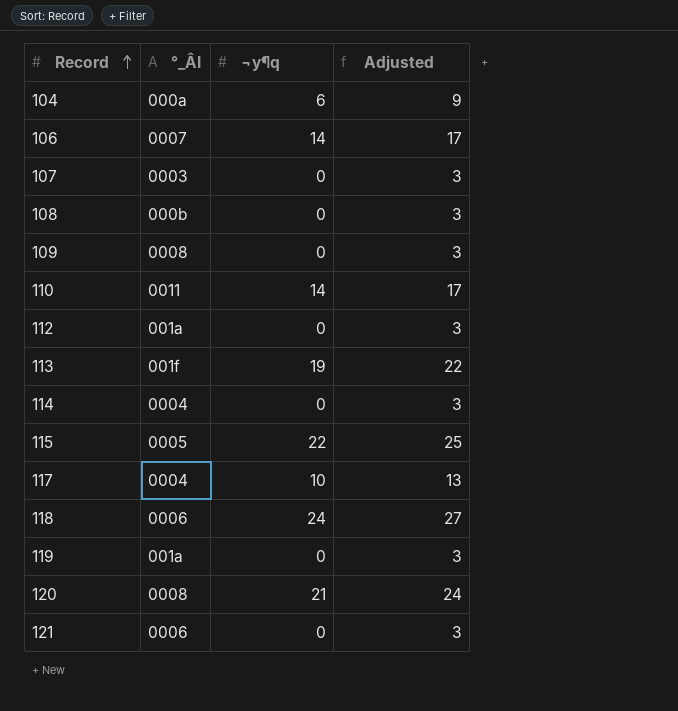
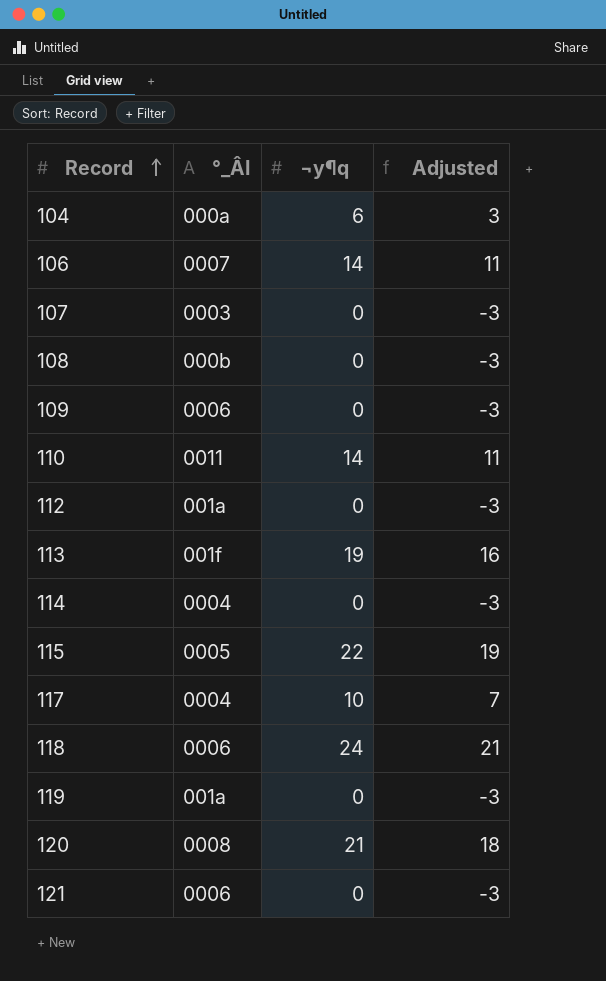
column Adjusted | formula: [¬y¶q] + 3 -> [¬y¶q] - 3
109 | °_ÂI: 0008 -> 0006

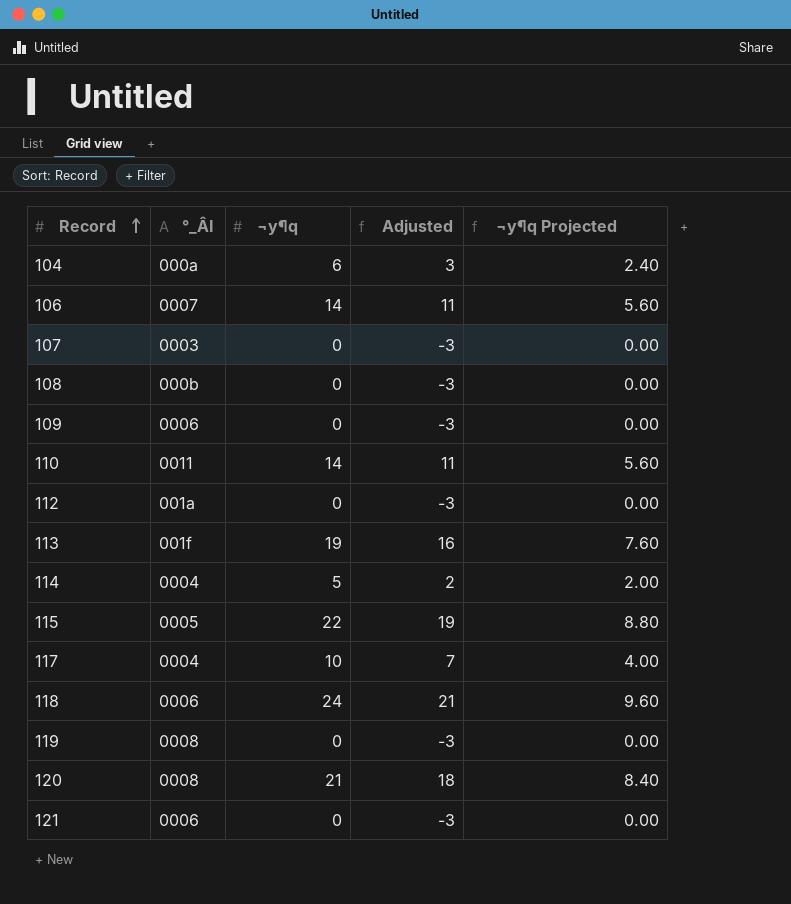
column ¬y¶q Projected | formula: none -> [¬y¶q] * 0.4
114 | ¬y¶q: 0 -> 5
114 | Adjusted: -3 -> 2
119 | °_ÂI: 001a -> 0008

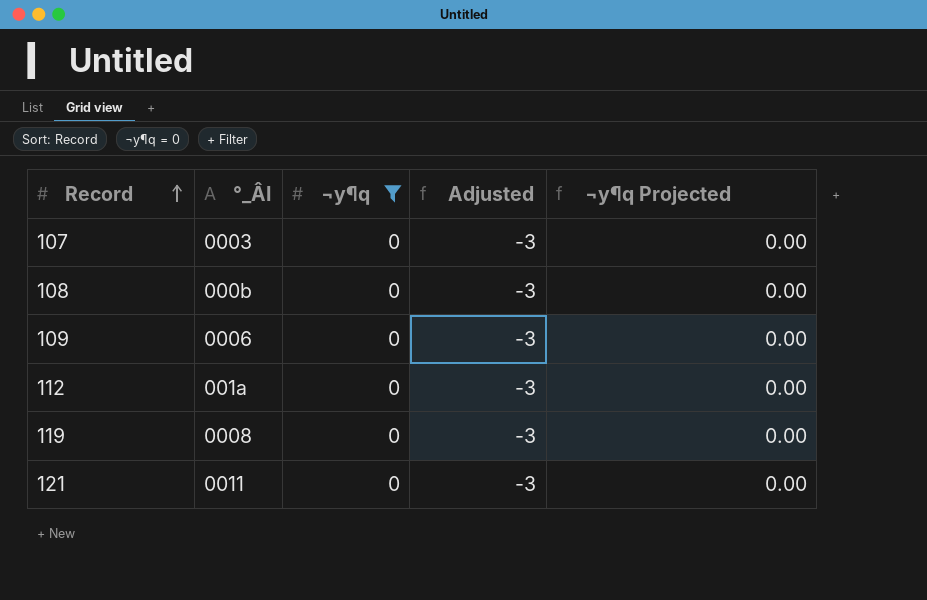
filter: none -> ¬y¶q = 0
121 | °_ÂI: 0006 -> 0011

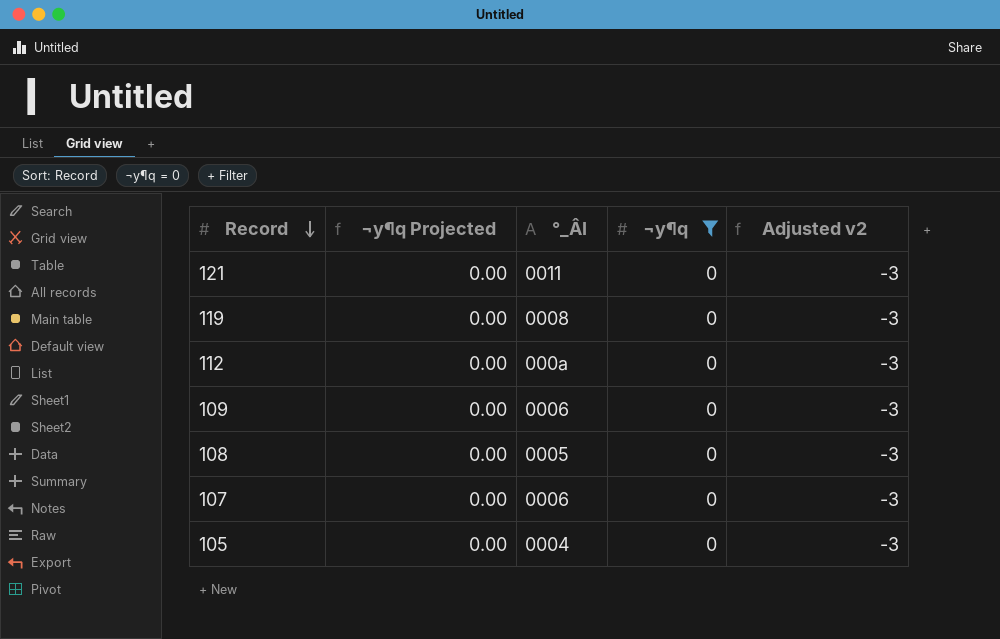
row order: Record ascending -> Record descending
column ¬y¶q Projected | position: 5 -> 2
column name: Adjusted -> Adjusted v2
112 | °_ÂI: 001a -> 000a
108 | °_ÂI: 000b -> 0005
107 | °_ÂI: 0003 -> 0006
row 105: none -> 0.00 | 0004 | 0 | -3

